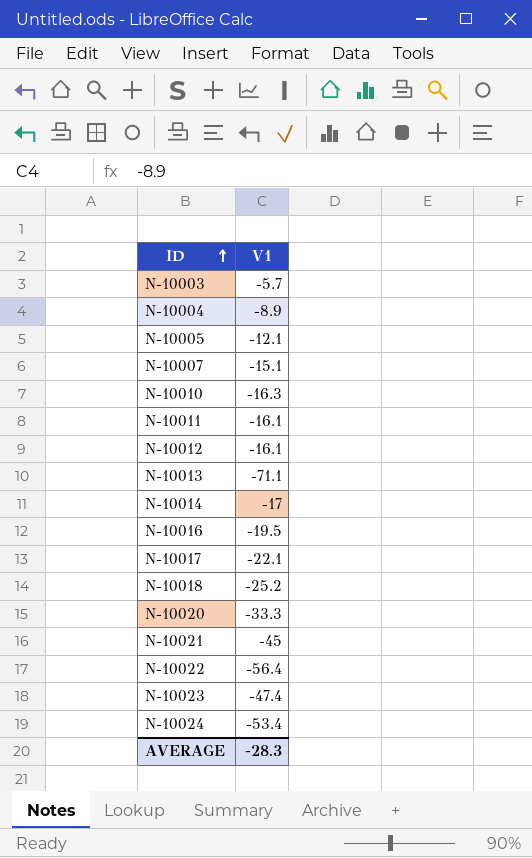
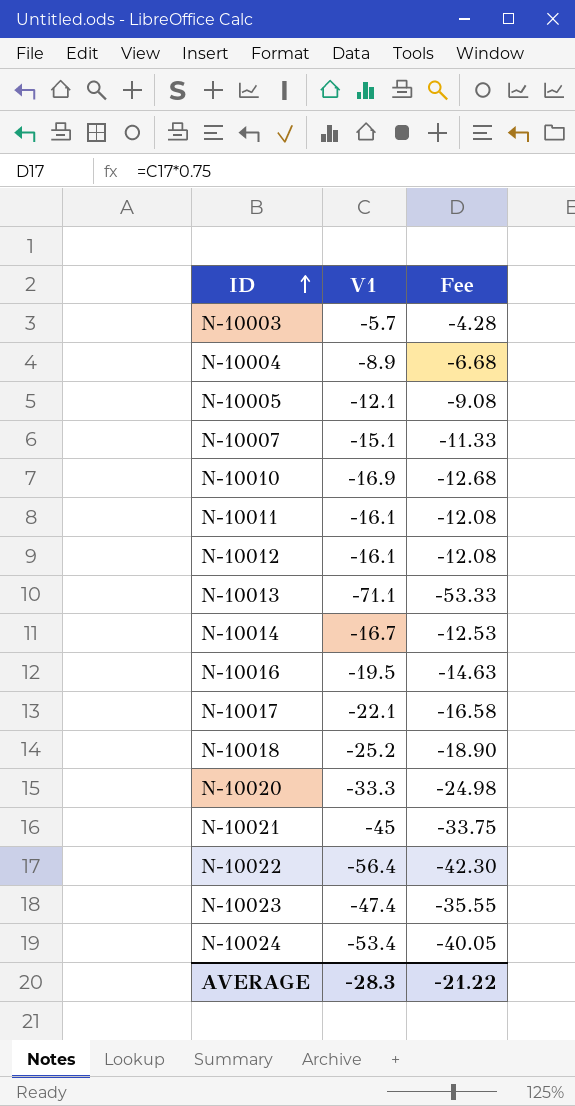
column Fee | formula: none -> [V1] * 0.75
N-10010 | V1: -16.3 -> -16.9
N-10014 | V1: -17 -> -16.7

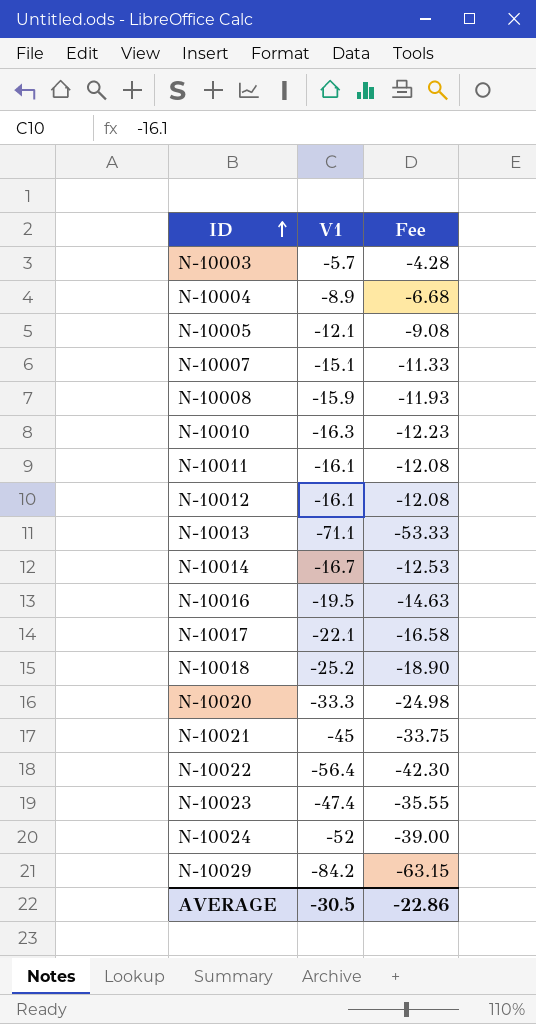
row N-10008: none -> -15.9 | -11.93
N-10010 | V1: -16.9 -> -16.3
N-10010 | Fee: -12.68 -> -12.23
N-10024 | V1: -53.4 -> -52
N-10024 | Fee: -40.05 -> -39.00
row N-10029: none -> -84.2 | -63.15
AVERAGE | V1: -28.3 -> -30.5
AVERAGE | Fee: -21.22 -> -22.86

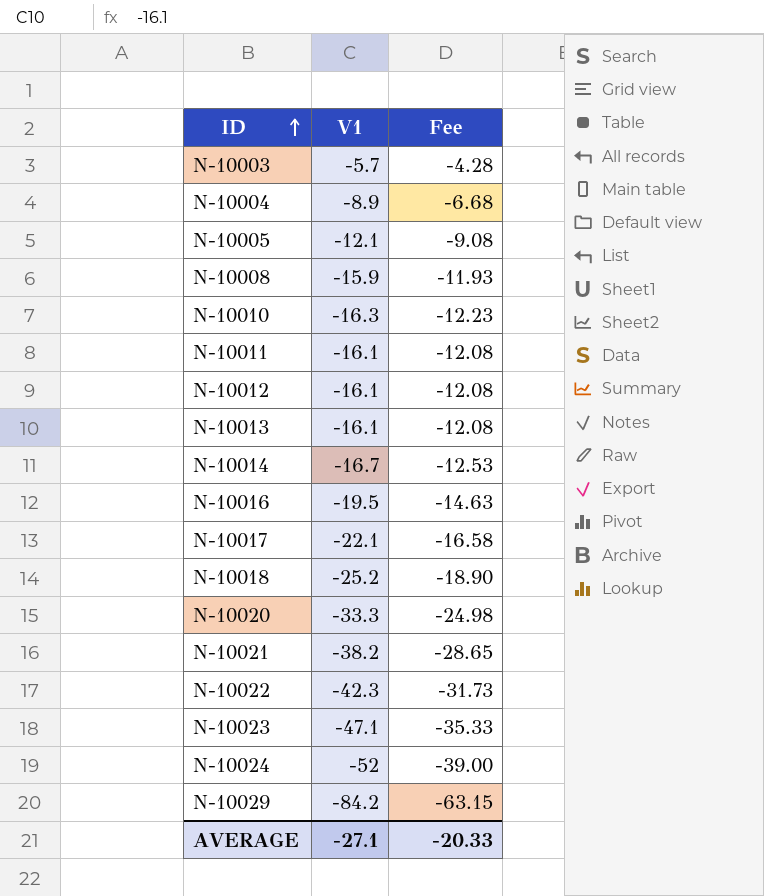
row N-10007: -15.1 | -11.33 -> none
N-10013 | V1: -71.1 -> -16.1
N-10013 | Fee: -53.33 -> -12.08
N-10021 | V1: -45 -> -38.2
N-10021 | Fee: -33.75 -> -28.65
N-10022 | V1: -56.4 -> -42.3
N-10022 | Fee: -42.30 -> -31.73
N-10023 | V1: -47.4 -> -47.1
N-10023 | Fee: -35.55 -> -35.33
AVERAGE | V1: -30.5 -> -27.1
AVERAGE | Fee: -22.86 -> -20.33

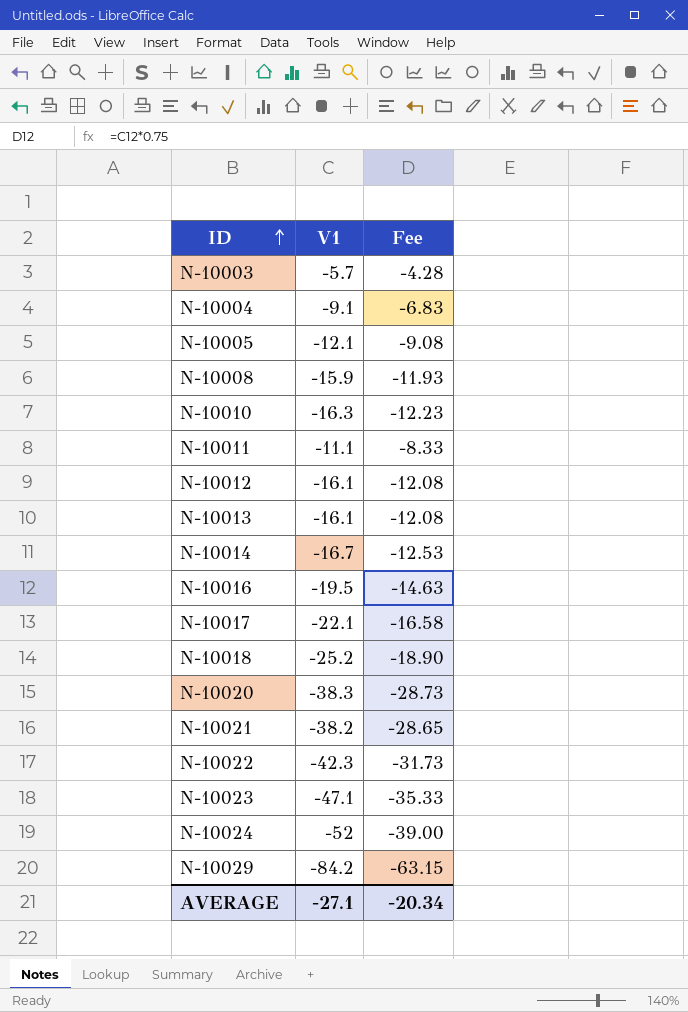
N-10004 | V1: -8.9 -> -9.1
N-10004 | Fee: -6.68 -> -6.83
N-10011 | V1: -16.1 -> -11.1
N-10011 | Fee: -12.08 -> -8.33
N-10020 | V1: -33.3 -> -38.3
N-10020 | Fee: -24.98 -> -28.73
AVERAGE | Fee: -20.33 -> -20.34

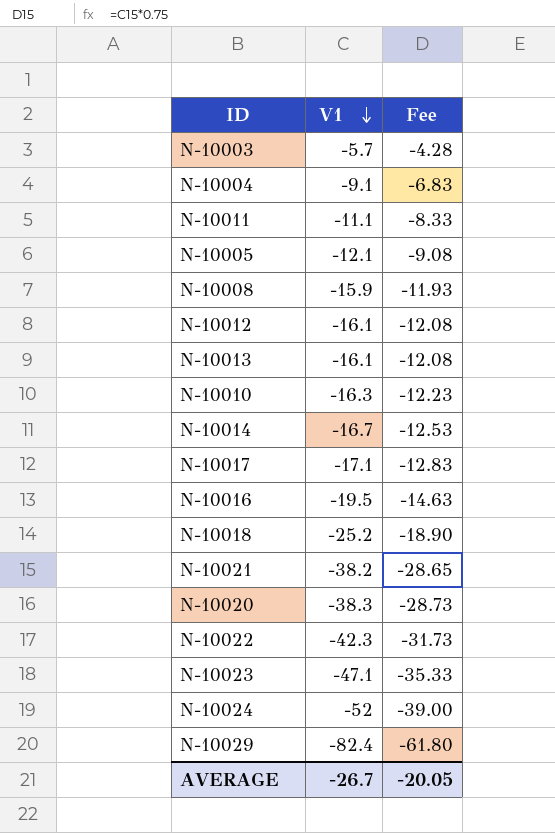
row order: ID ascending -> V1 descending
N-10017 | V1: -22.1 -> -17.1
N-10017 | Fee: -16.58 -> -12.83
N-10029 | V1: -84.2 -> -82.4
N-10029 | Fee: -63.15 -> -61.80
AVERAGE | V1: -27.1 -> -26.7
AVERAGE | Fee: -20.34 -> -20.05

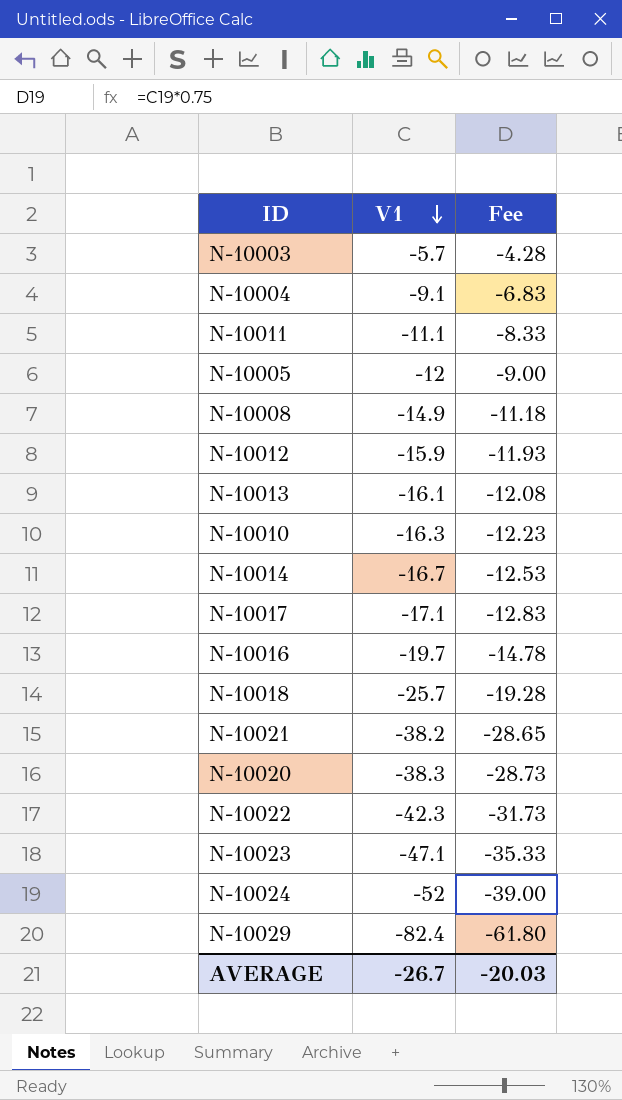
N-10005 | V1: -12.1 -> -12
N-10005 | Fee: -9.08 -> -9.00
N-10008 | V1: -15.9 -> -14.9
N-10008 | Fee: -11.93 -> -11.18
N-10012 | V1: -16.1 -> -15.9
N-10012 | Fee: -12.08 -> -11.93
N-10016 | V1: -19.5 -> -19.7
N-10016 | Fee: -14.63 -> -14.78
N-10018 | V1: -25.2 -> -25.7
N-10018 | Fee: -18.90 -> -19.28
AVERAGE | Fee: -20.05 -> -20.03

